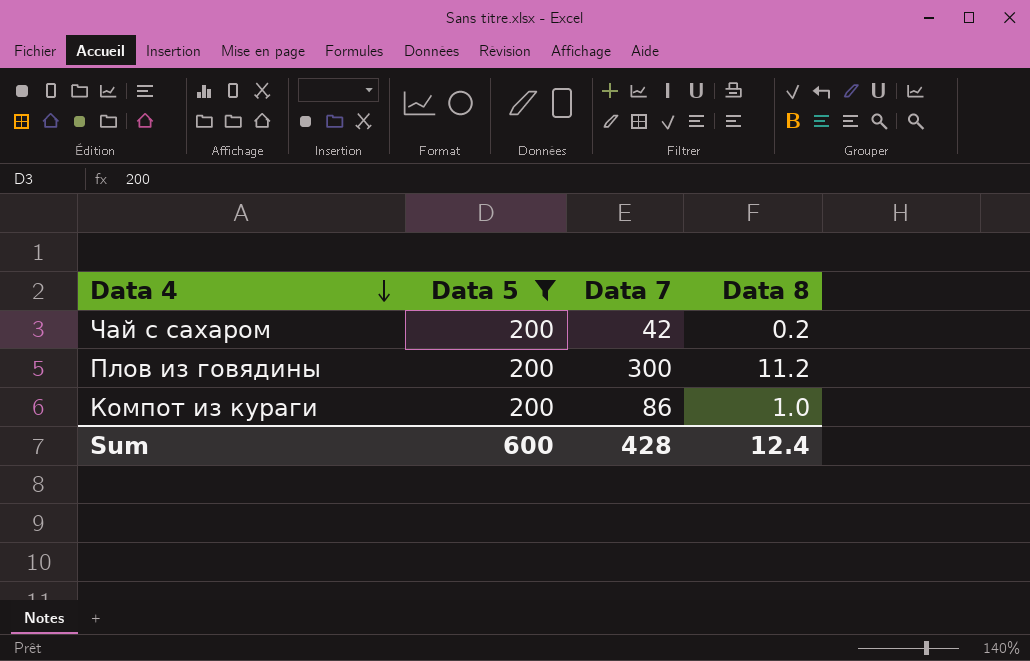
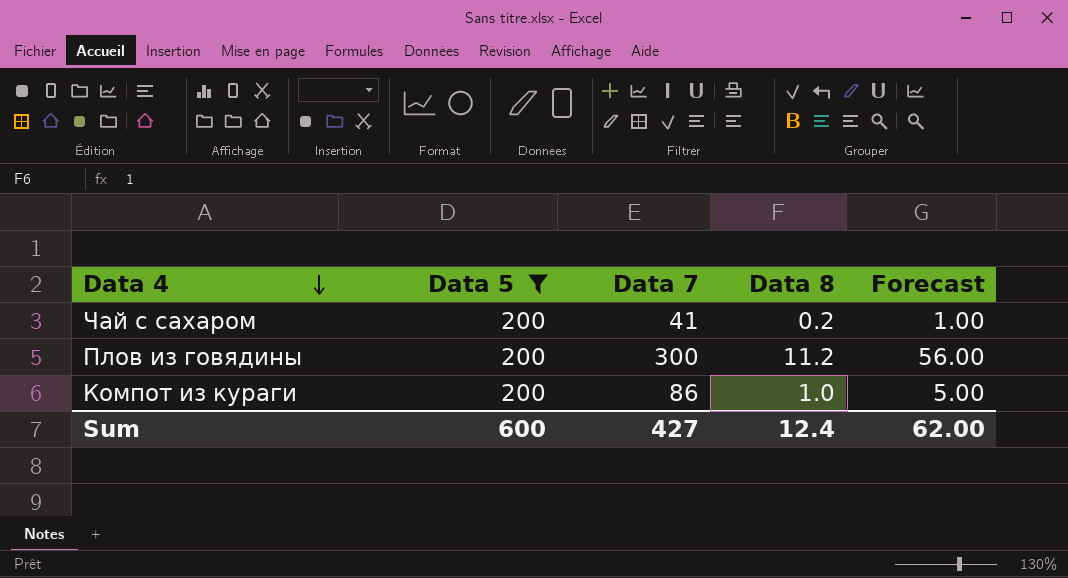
column Forecast | formula: none -> [Data 8] * 5
Чай с сахаром | Data 7: 42 -> 41
Sum | Data 7: 428 -> 427

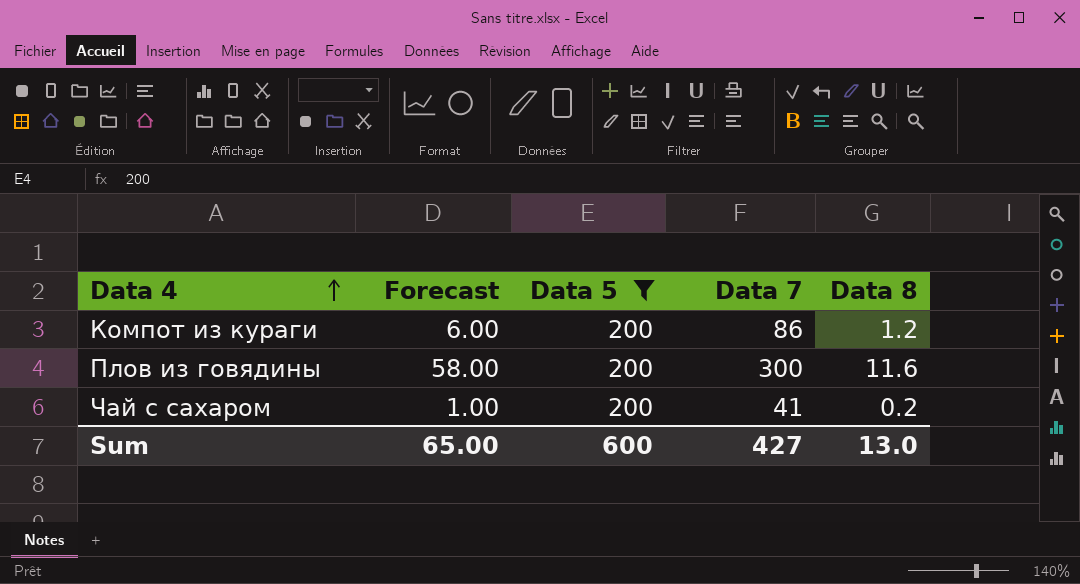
row order: Data 4 descending -> Data 4 ascending
column Forecast | position: 5 -> 2
Компот из кураги | Forecast: 5.00 -> 6.00
Компот из кураги | Data 8: 1.0 -> 1.2
Плов из говядины | Forecast: 56.00 -> 58.00
Плов из говядины | Data 8: 11.2 -> 11.6
Sum | Forecast: 62.00 -> 65.00
Sum | Data 8: 12.4 -> 13.0

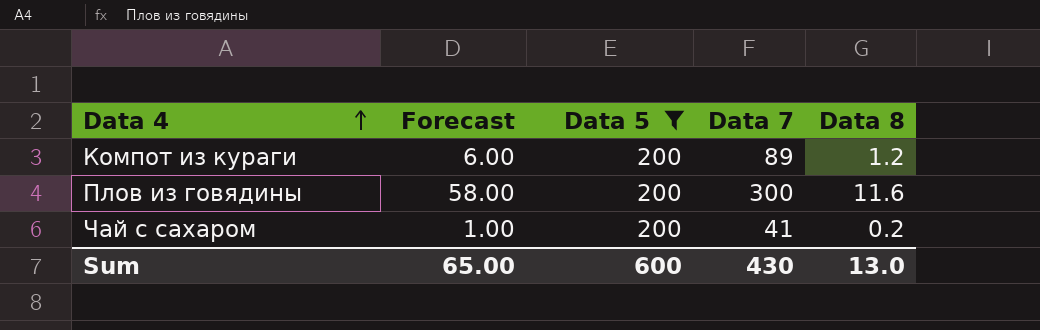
Компот из кураги | Data 7: 86 -> 89
Sum | Data 7: 427 -> 430

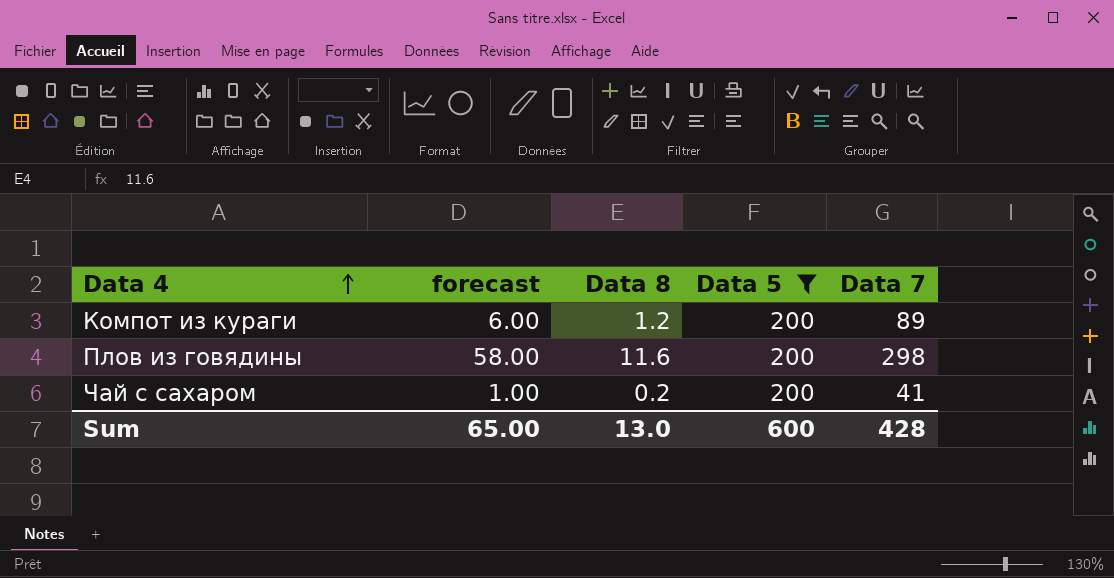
column name: Forecast -> forecast
column Data 8 | position: 5 -> 3
Плов из говядины | Data 7: 300 -> 298
Sum | Data 7: 430 -> 428

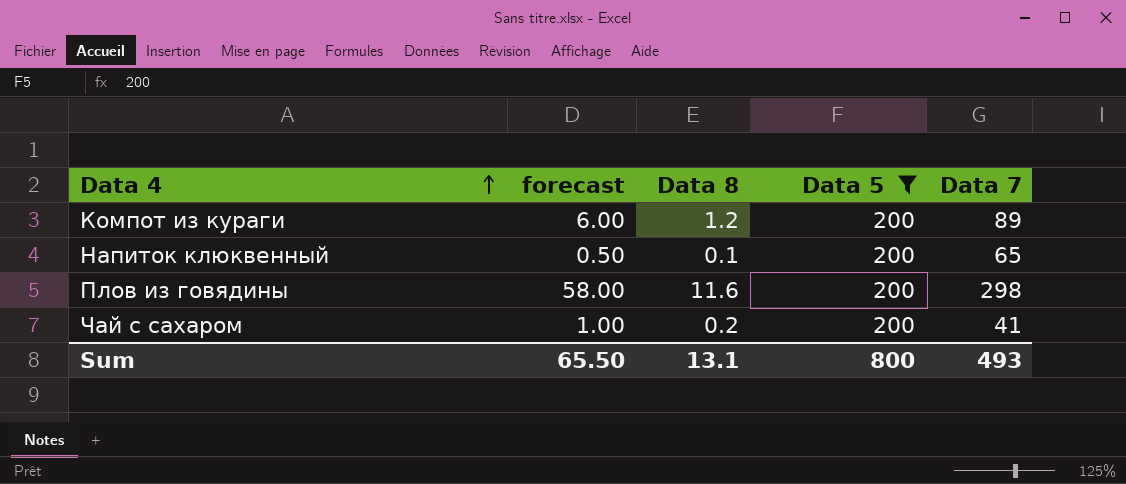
row Напиток клюквенный: none -> 0.50 | 0.1 | 200 | 65
Sum | forecast: 65.00 -> 65.50
Sum | Data 8: 13.0 -> 13.1
Sum | Data 5: 600 -> 800
Sum | Data 7: 428 -> 493

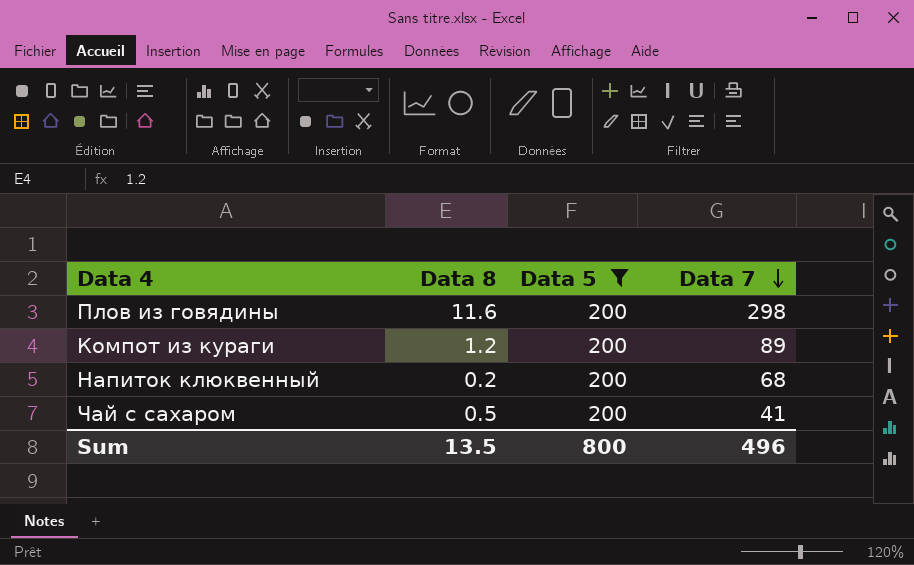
row order: Data 4 ascending -> Data 7 descending
column forecast | formula: [Data 8] * 5 -> none
Напиток клюквенный | Data 8: 0.1 -> 0.2
Напиток клюквенный | Data 7: 65 -> 68
Чай с сахаром | Data 8: 0.2 -> 0.5
Sum | Data 8: 13.1 -> 13.5
Sum | Data 7: 493 -> 496

